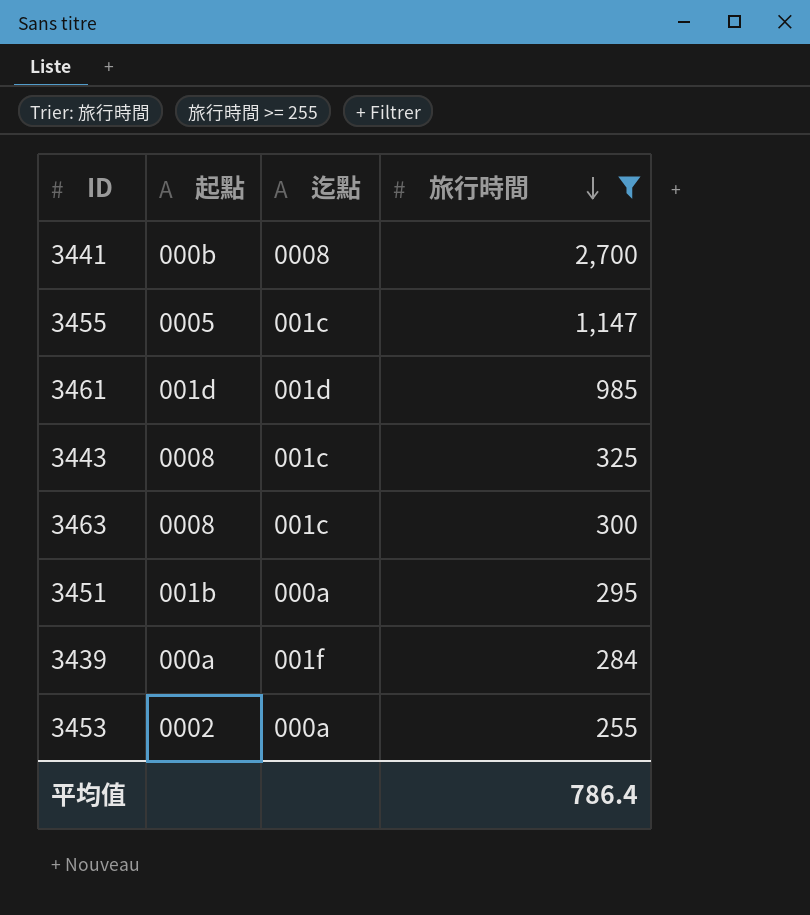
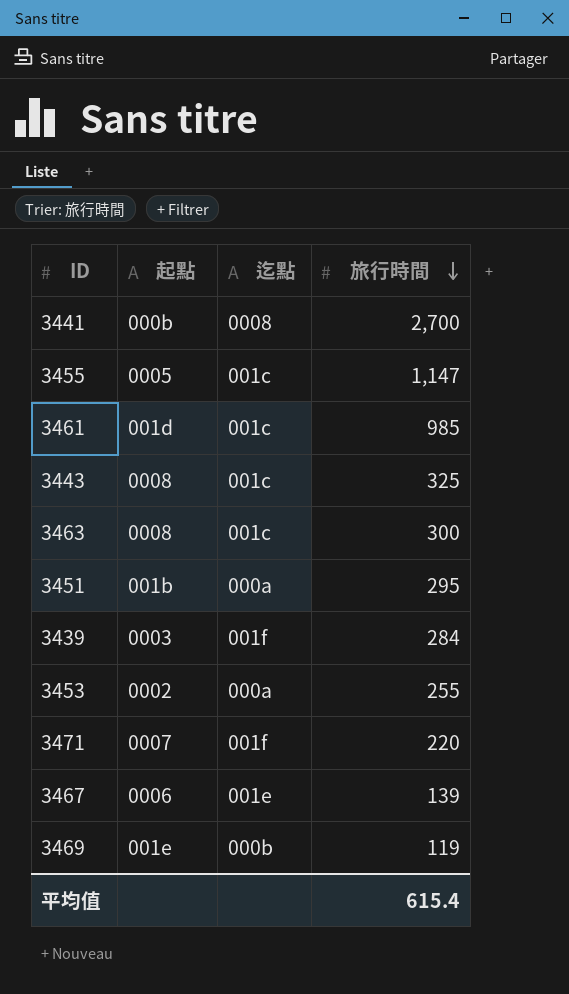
filter: 旅行時間 >= 255 -> none
3461 | 迄點: 001d -> 001c
3439 | 起點: 000a -> 0003
平均值 | 旅行時間: 786.4 -> 615.4

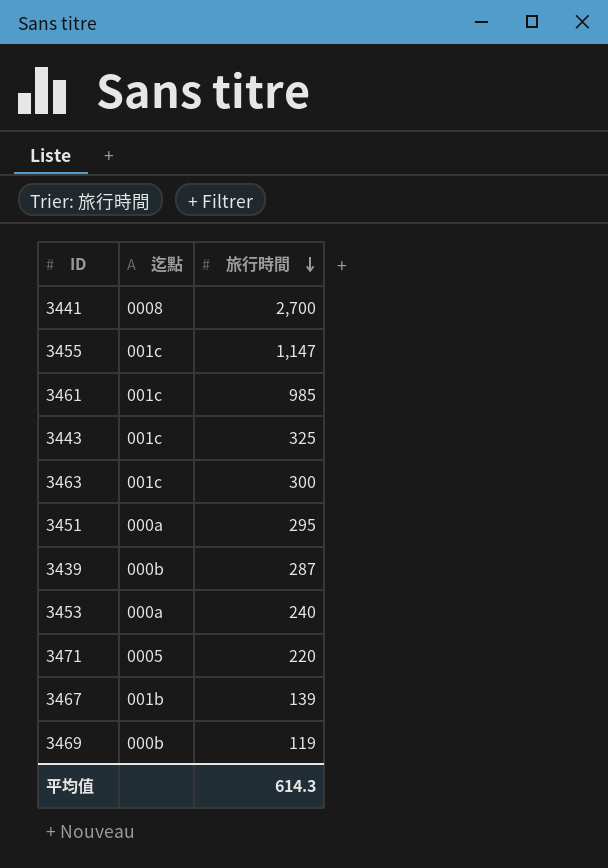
column 起點 | position: 2 -> none
3439 | 迄點: 001f -> 000b
3439 | 旅行時間: 284 -> 287
3453 | 旅行時間: 255 -> 240
3471 | 迄點: 001f -> 0005
3467 | 迄點: 001e -> 001b
平均值 | 旅行時間: 615.4 -> 614.3

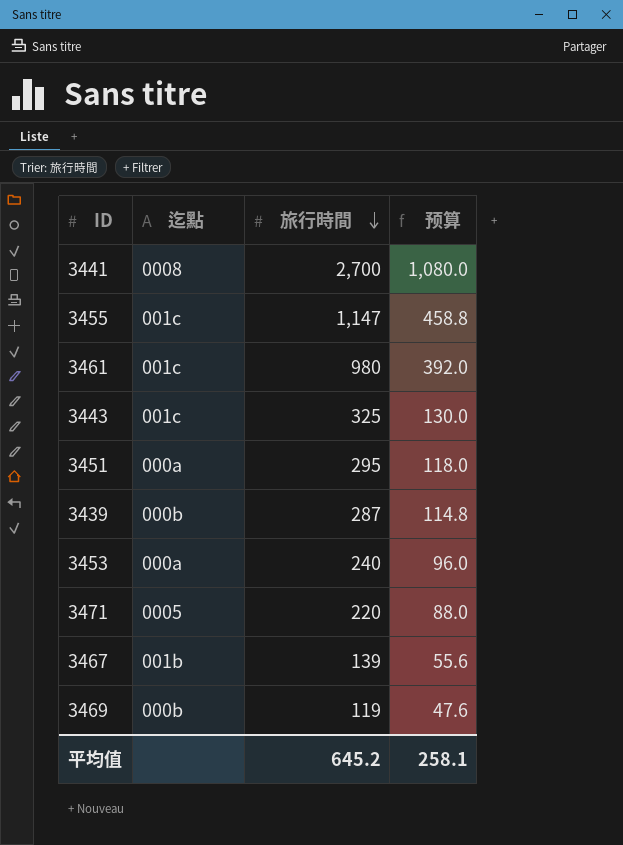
column 预算 | formula: none -> [旅行時間] * 0.4
row 3463: 001c | 300 -> none
3461 | 旅行時間: 985 -> 980
平均值 | 旅行時間: 614.3 -> 645.2

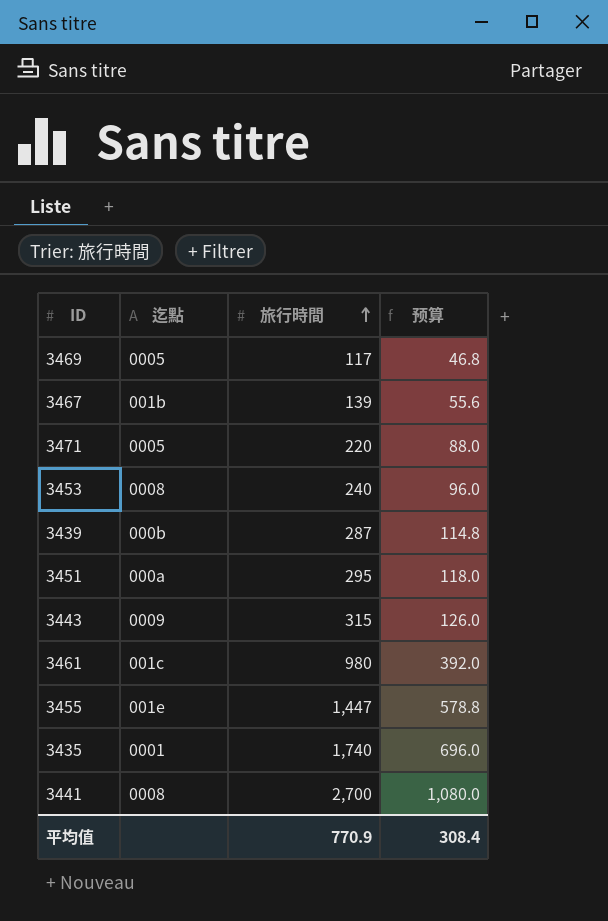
row order: 旅行時間 descending -> 旅行時間 ascending
3469 | 迄點: 000b -> 0005
3469 | 旅行時間: 119 -> 117
3469 | 预算: 47.6 -> 46.8
3453 | 迄點: 000a -> 0008
3443 | 迄點: 001c -> 0009
3443 | 旅行時間: 325 -> 315
3443 | 预算: 130.0 -> 126.0
3455 | 迄點: 001c -> 001e
3455 | 旅行時間: 1,147 -> 1,447
3455 | 预算: 458.8 -> 578.8
row 3435: none -> 0001 | 1,740 | 696.0
平均值 | 旅行時間: 645.2 -> 770.9
平均值 | 预算: 258.1 -> 308.4

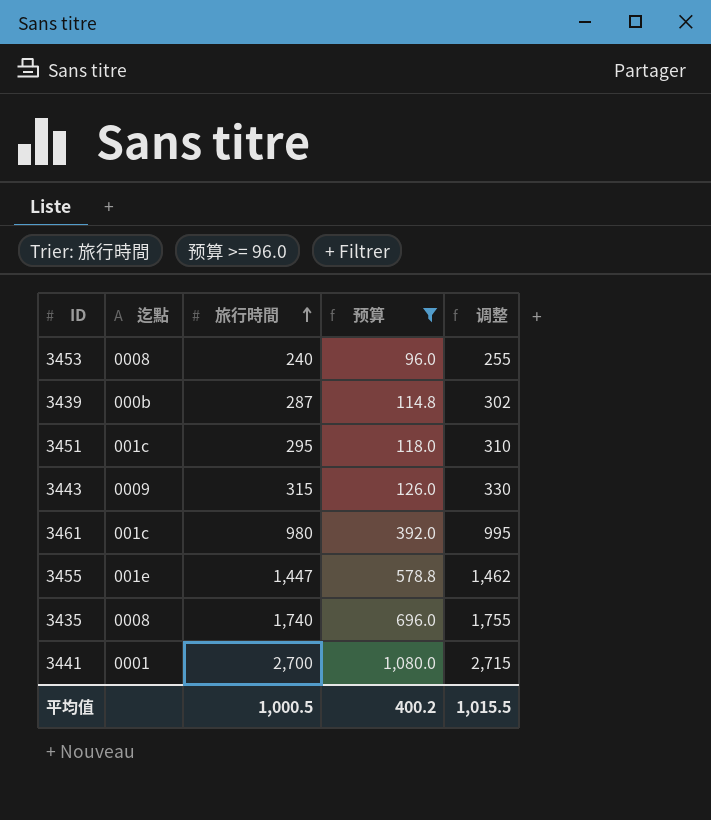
filter: none -> 预算 >= 96.0
column 调整 | formula: none -> [旅行時間] + 15
3451 | 迄點: 000a -> 001c
3435 | 迄點: 0001 -> 0008
3441 | 迄點: 0008 -> 0001
平均值 | 旅行時間: 770.9 -> 1,000.5
平均值 | 预算: 308.4 -> 400.2

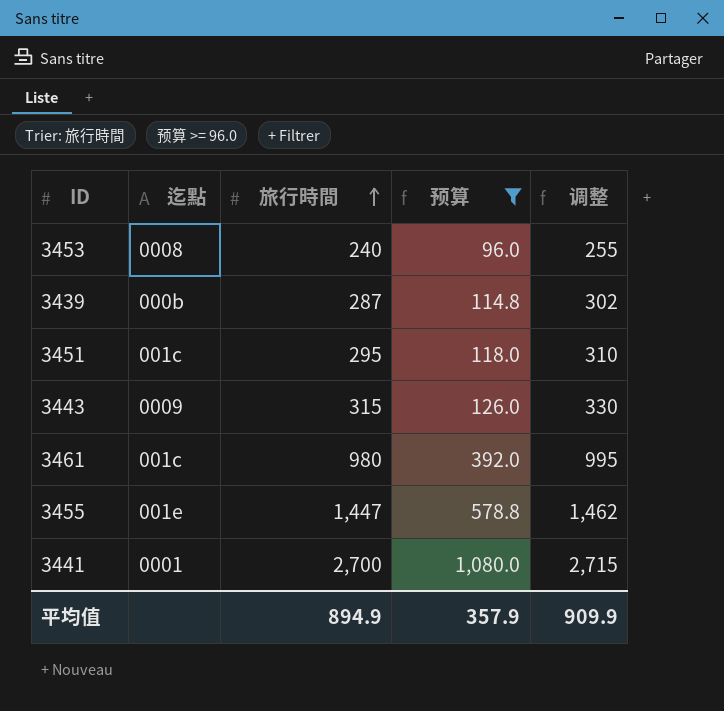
row 3435: 0008 | 1,740 | 696.0 | 1,755 -> none
平均值 | 旅行時間: 1,000.5 -> 894.9
平均值 | 预算: 400.2 -> 357.9
平均值 | 调整: 1,015.5 -> 909.9

